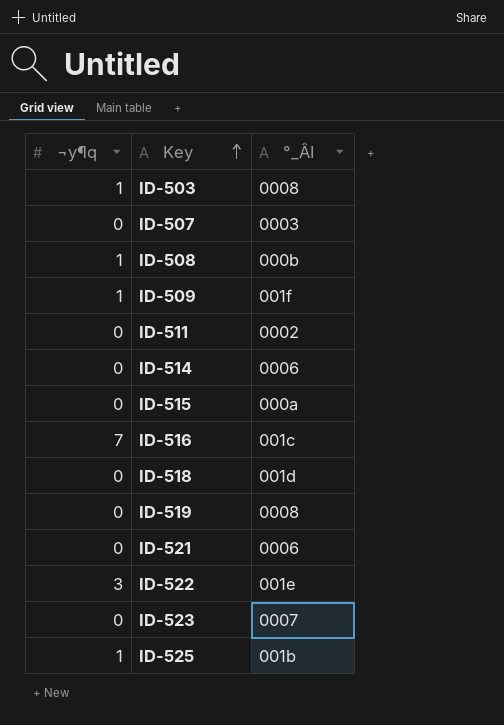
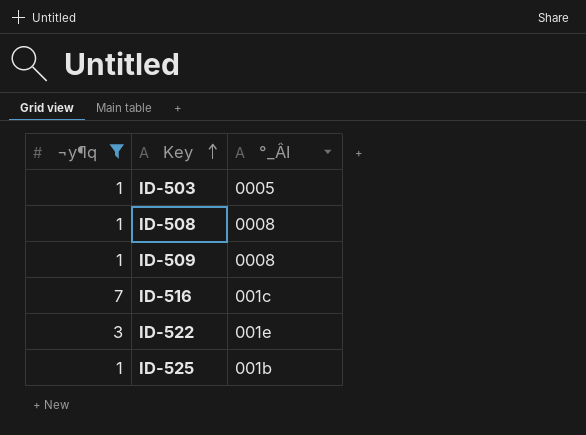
filter: none -> ¬y¶q != 0
ID-503 | °_ÂI: 0008 -> 0005
ID-508 | °_ÂI: 000b -> 0008
ID-509 | °_ÂI: 001f -> 0008

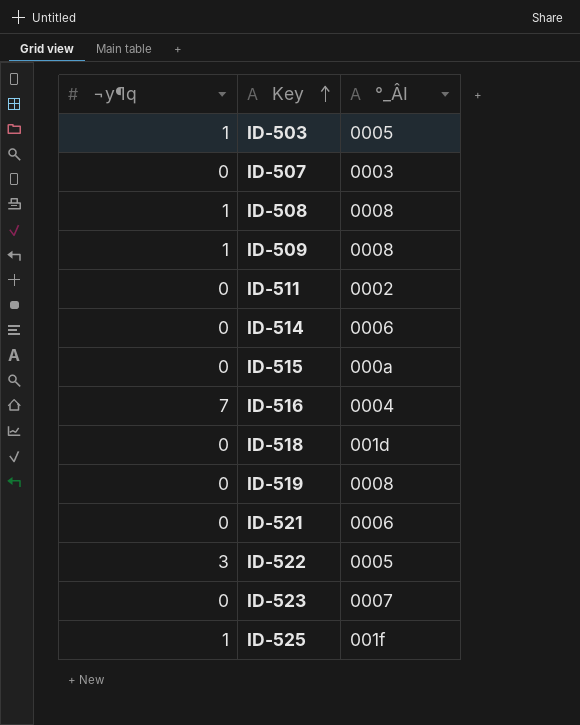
filter: ¬y¶q != 0 -> none
ID-516 | °_ÂI: 001c -> 0004
ID-522 | °_ÂI: 001e -> 0005
ID-525 | °_ÂI: 001b -> 001f

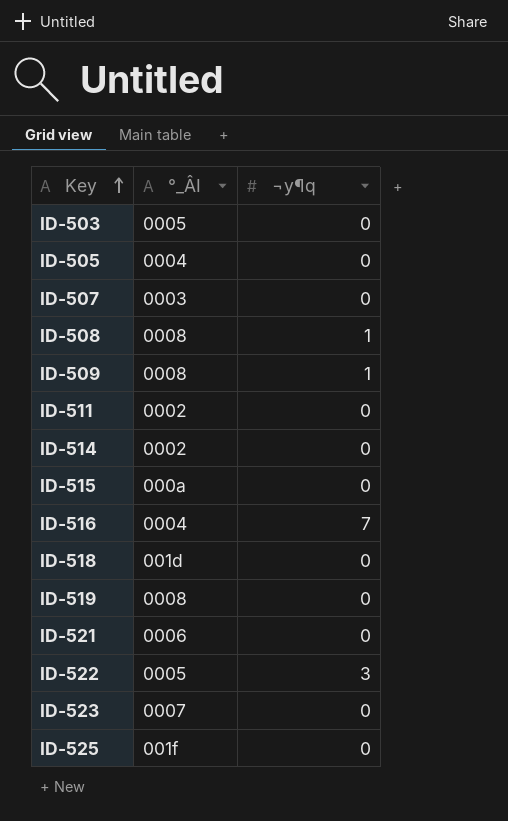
column ¬y¶q | position: 1 -> 3
ID-503 | ¬y¶q: 1 -> 0
row ID-505: none -> 0004 | 0
ID-514 | °_ÂI: 0006 -> 0002
ID-525 | ¬y¶q: 1 -> 0

